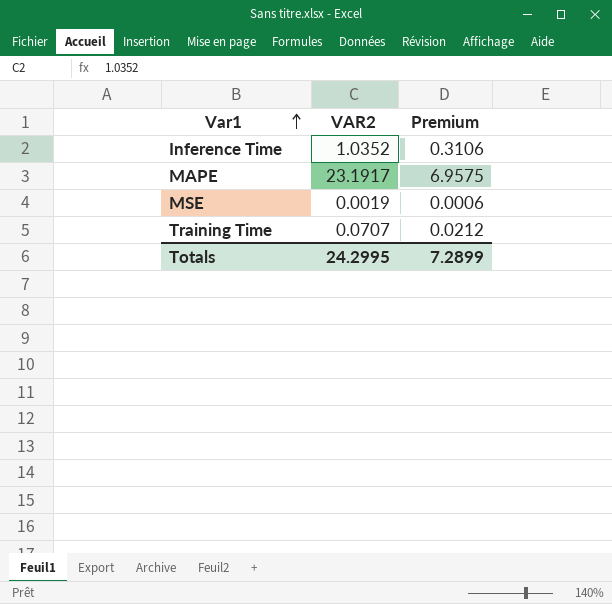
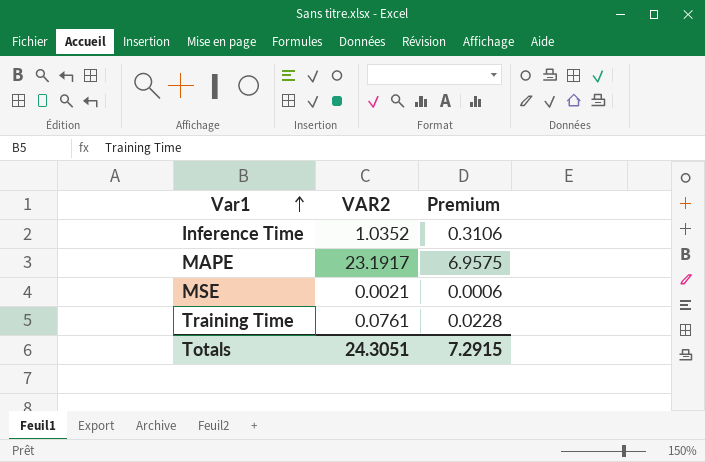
MSE | VAR2: 0.0019 -> 0.0021
Training Time | VAR2: 0.0707 -> 0.0761
Training Time | Premium: 0.0212 -> 0.0228
Totals | VAR2: 24.2995 -> 24.3051
Totals | Premium: 7.2899 -> 7.2915

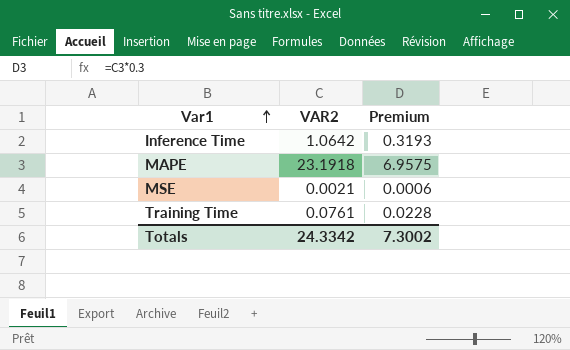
Inference Time | VAR2: 1.0352 -> 1.0642
Inference Time | Premium: 0.3106 -> 0.3193
MAPE | VAR2: 23.1917 -> 23.1918
Totals | VAR2: 24.3051 -> 24.3342
Totals | Premium: 7.2915 -> 7.3002

